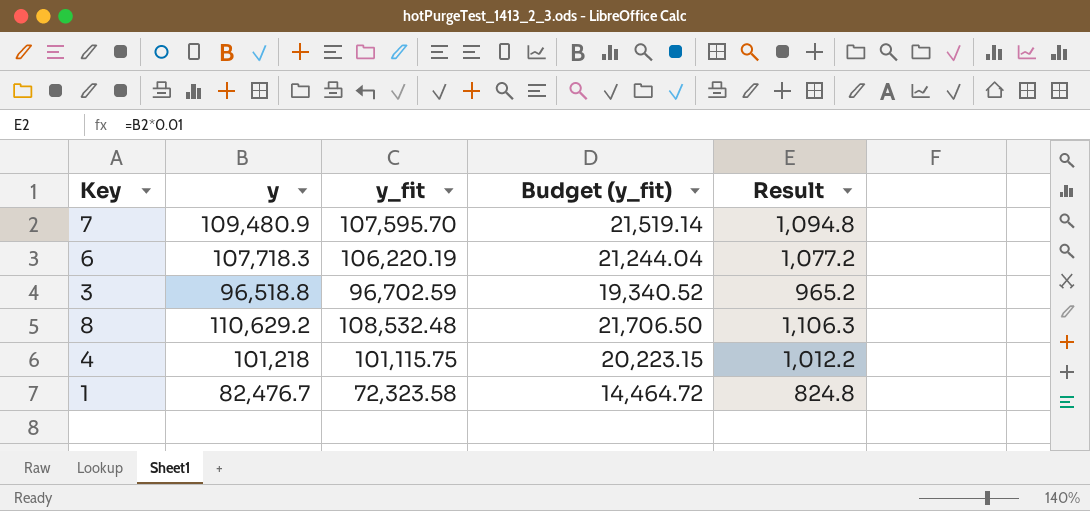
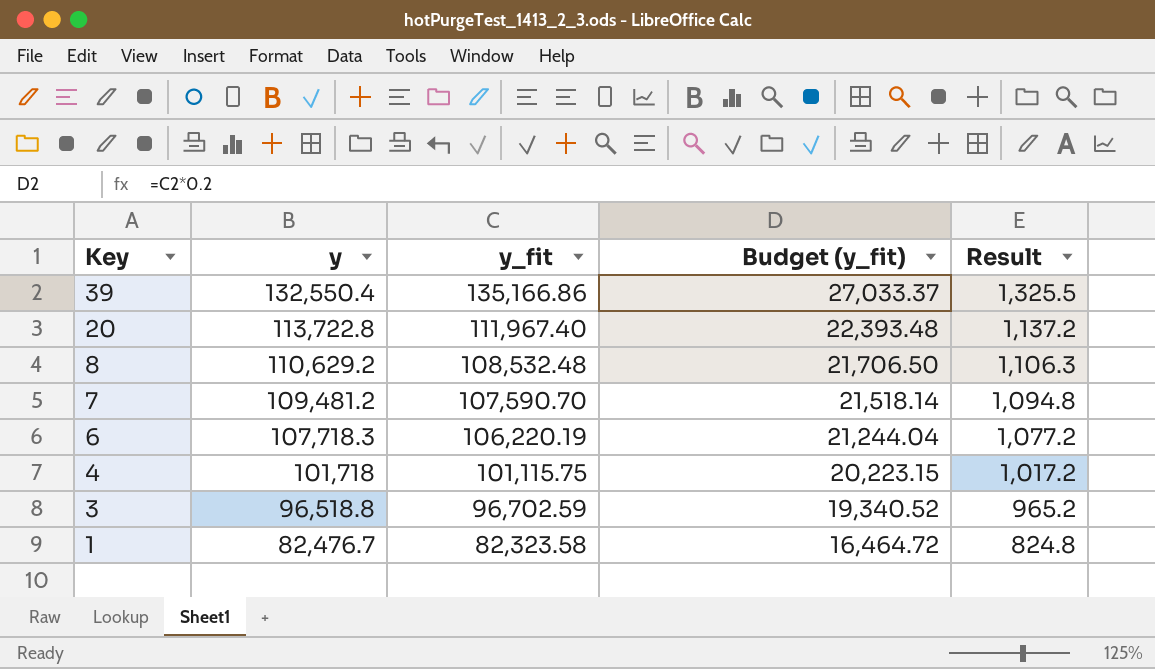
row order: none -> Key descending
row 39: none -> 132,550.4 | 135,166.86 | 27,033.37 | 1,325.5
row 20: none -> 113,722.8 | 111,967.40 | 22,393.48 | 1,137.2
7 | y: 109,480.9 -> 109,481.2
7 | y_fit: 107,595.70 -> 107,590.70
7 | Budget (y_fit): 21,519.14 -> 21,518.14
4 | y: 101,218 -> 101,718
4 | Result: 1,012.2 -> 1,017.2
1 | y_fit: 72,323.58 -> 82,323.58
1 | Budget (y_fit): 14,464.72 -> 16,464.72

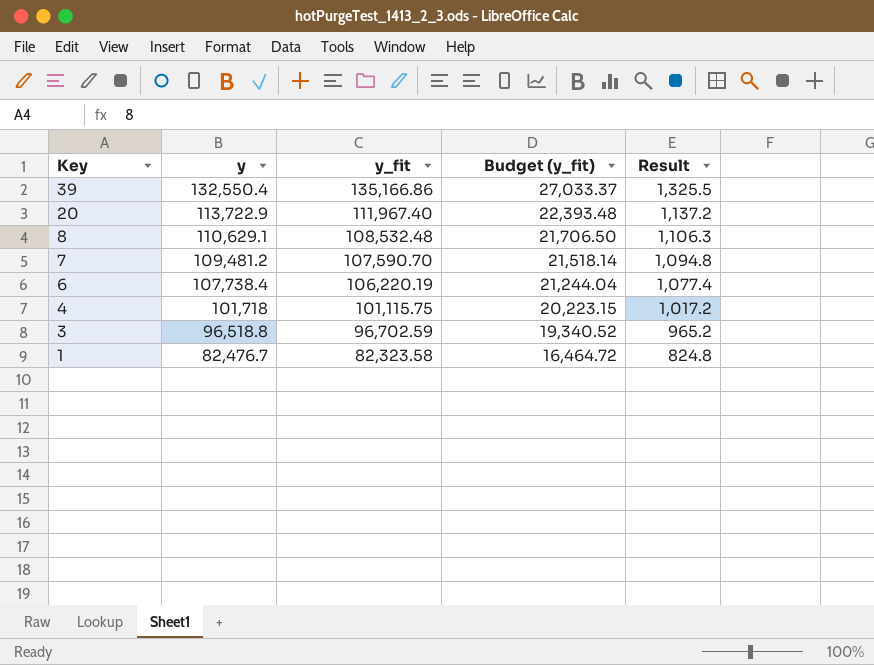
20 | y: 113,722.8 -> 113,722.9
8 | y: 110,629.2 -> 110,629.1
6 | y: 107,718.3 -> 107,738.4
6 | Result: 1,077.2 -> 1,077.4

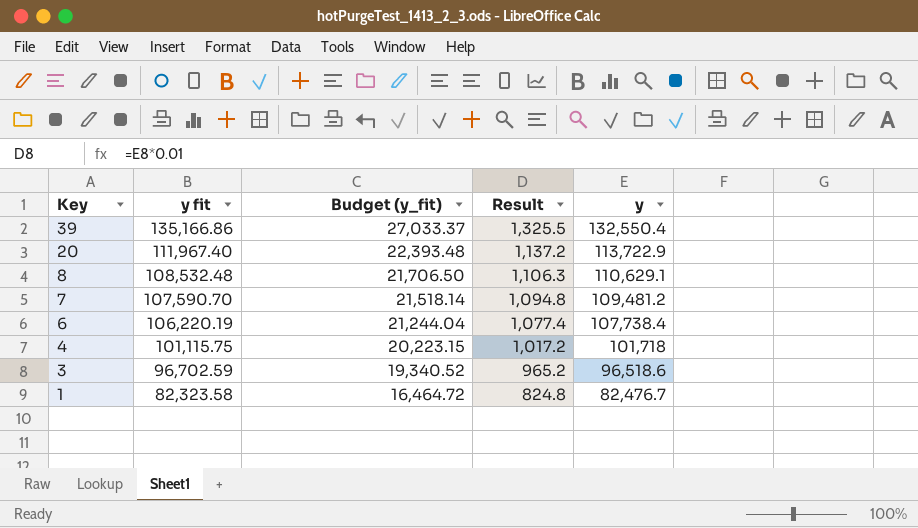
column name: y_fit -> y fit
column y | position: 2 -> 5
3 | y: 96,518.8 -> 96,518.6

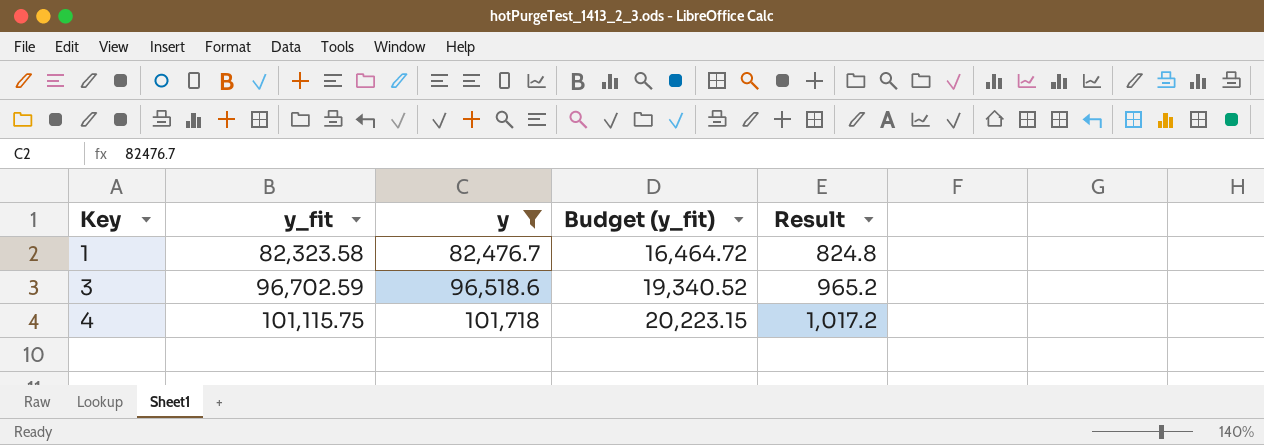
filter: none -> y <= 101,718
row order: Key descending -> Key ascending
column name: y fit -> y_fit
column y | position: 5 -> 3

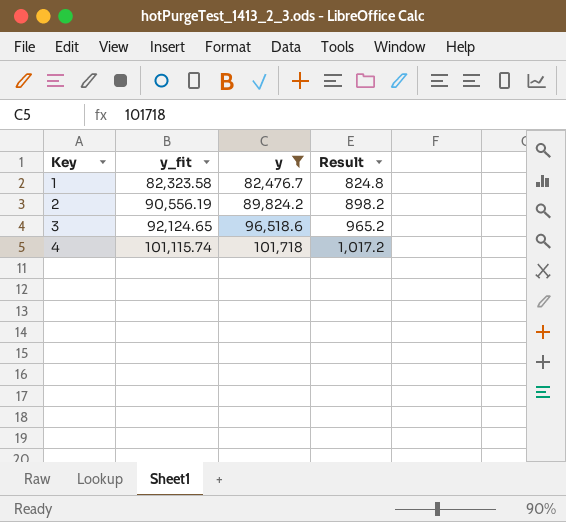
column Budget (y_fit) | formula: [y_fit] * 0.2 -> none
row 2: none -> 90,556.19 | 89,824.2 | 898.2
3 | y_fit: 96,702.59 -> 92,124.65
4 | y_fit: 101,115.75 -> 101,115.74

